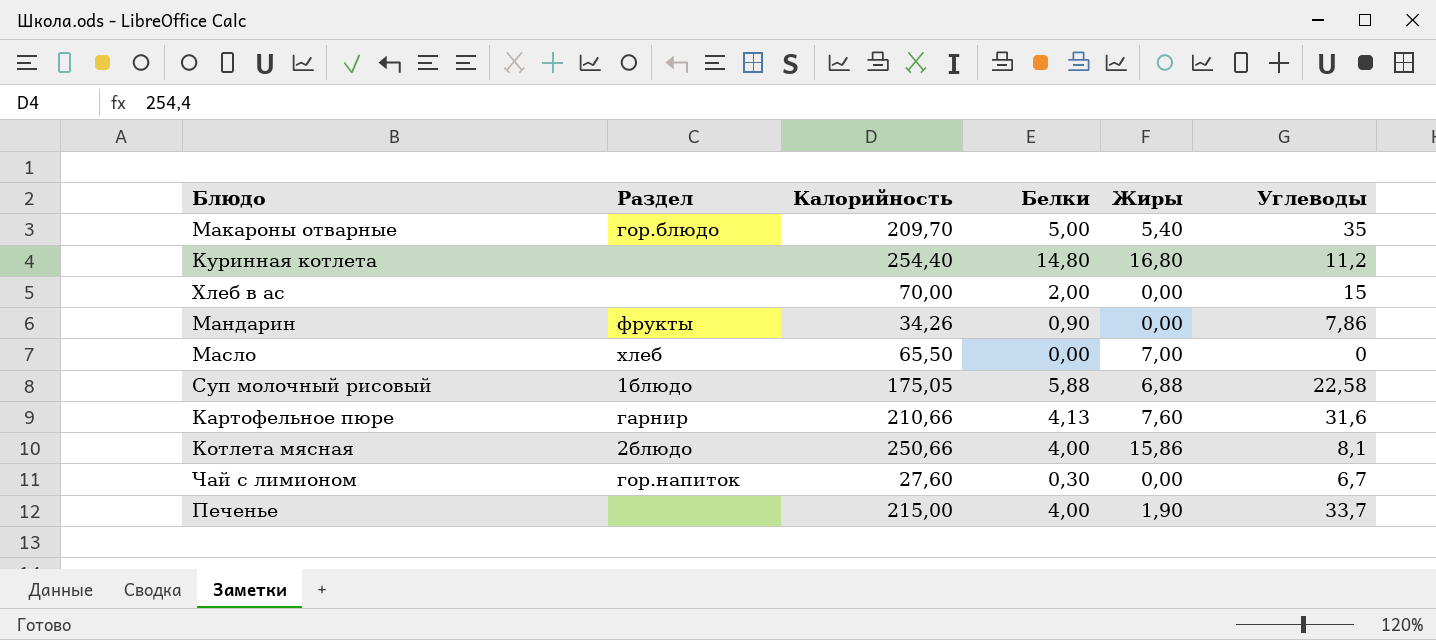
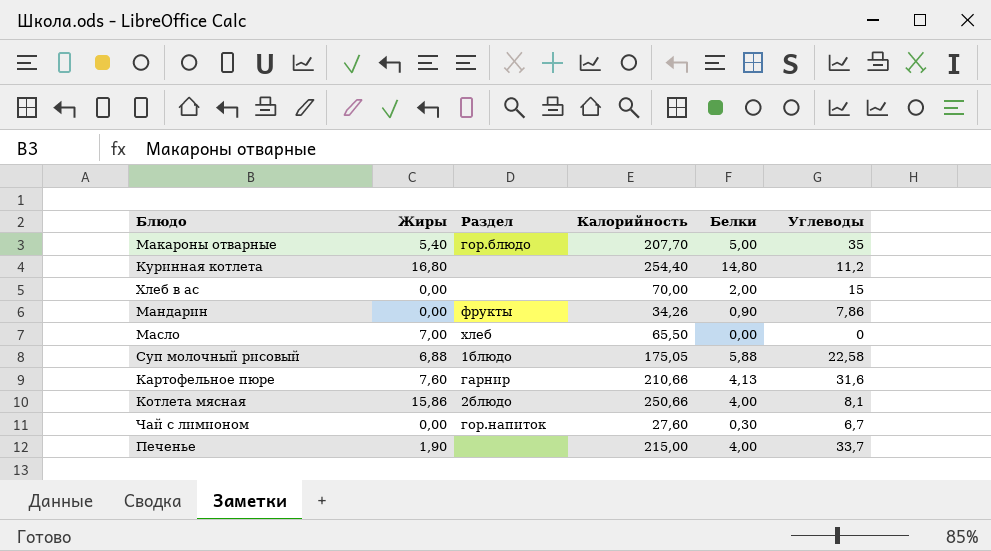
column Жиры | position: 5 -> 2
Макароны отварные | Калорийность: 209,70 -> 207,70

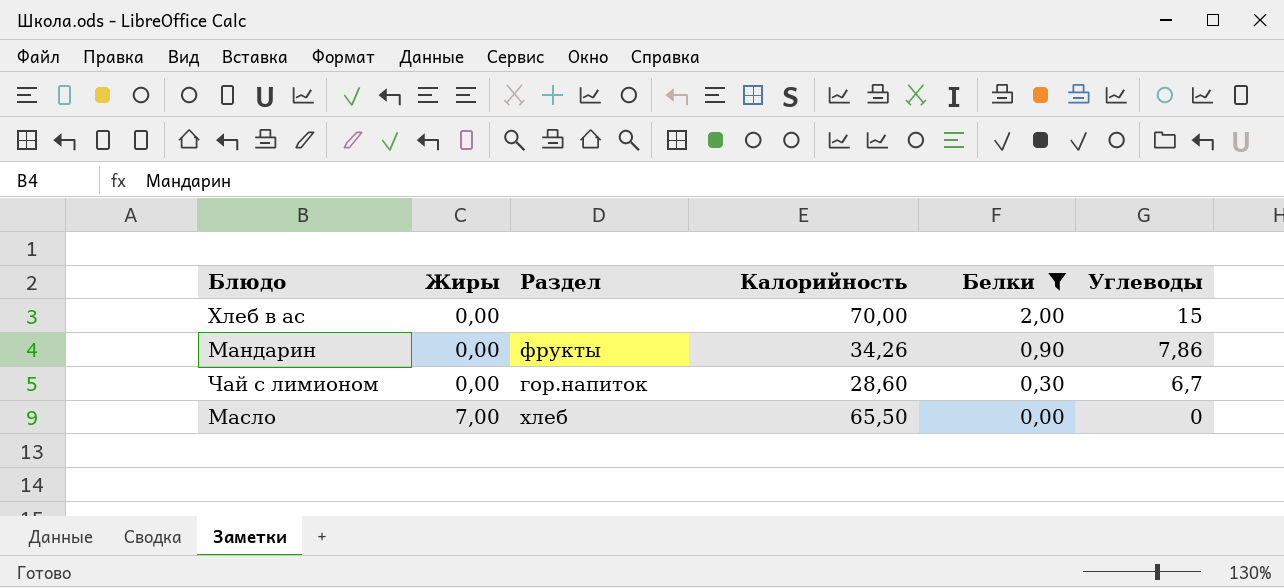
filter: none -> Белки <= 2,00
row order: none -> Жиры ascending
Чай с лимионом | Калорийность: 27,60 -> 28,60

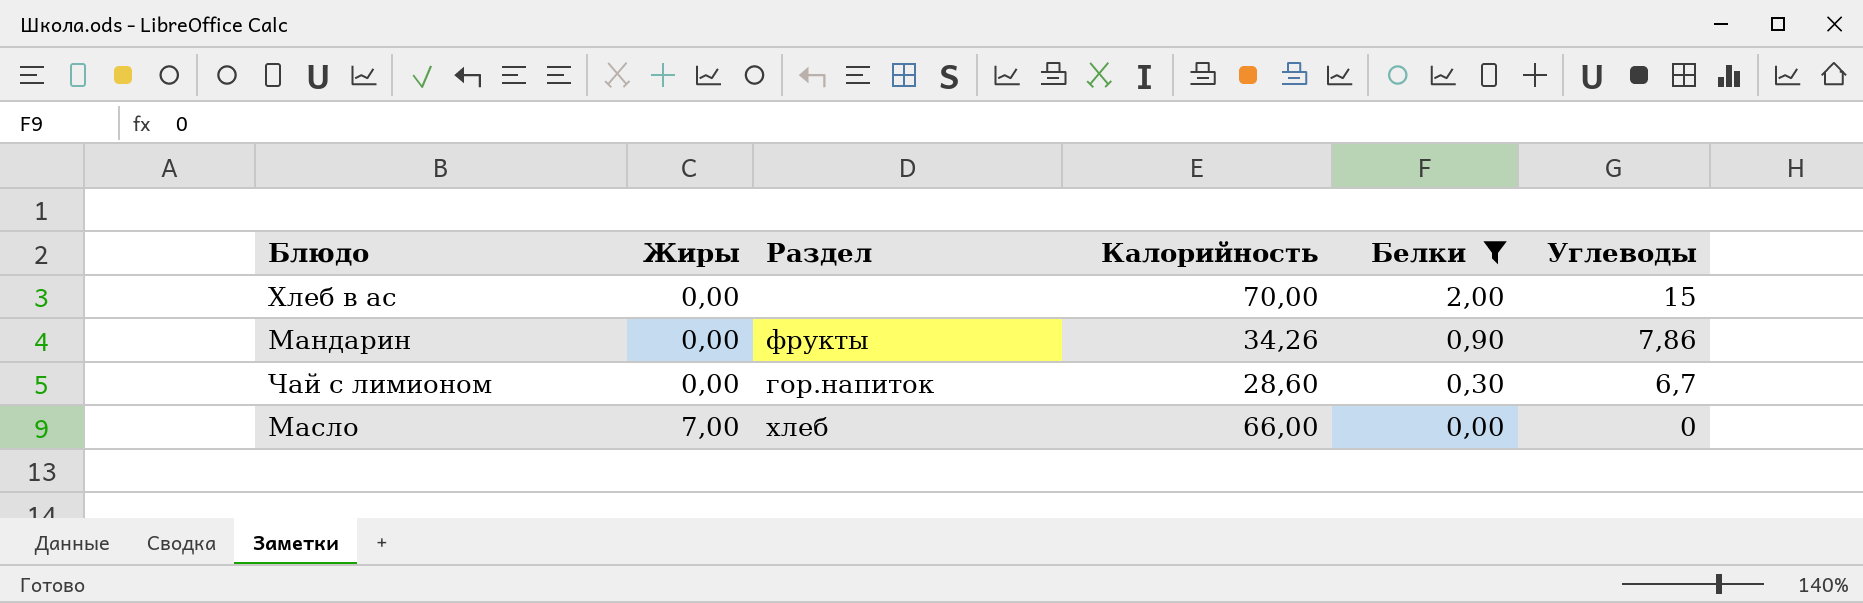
Масло | Калорийность: 65,50 -> 66,00

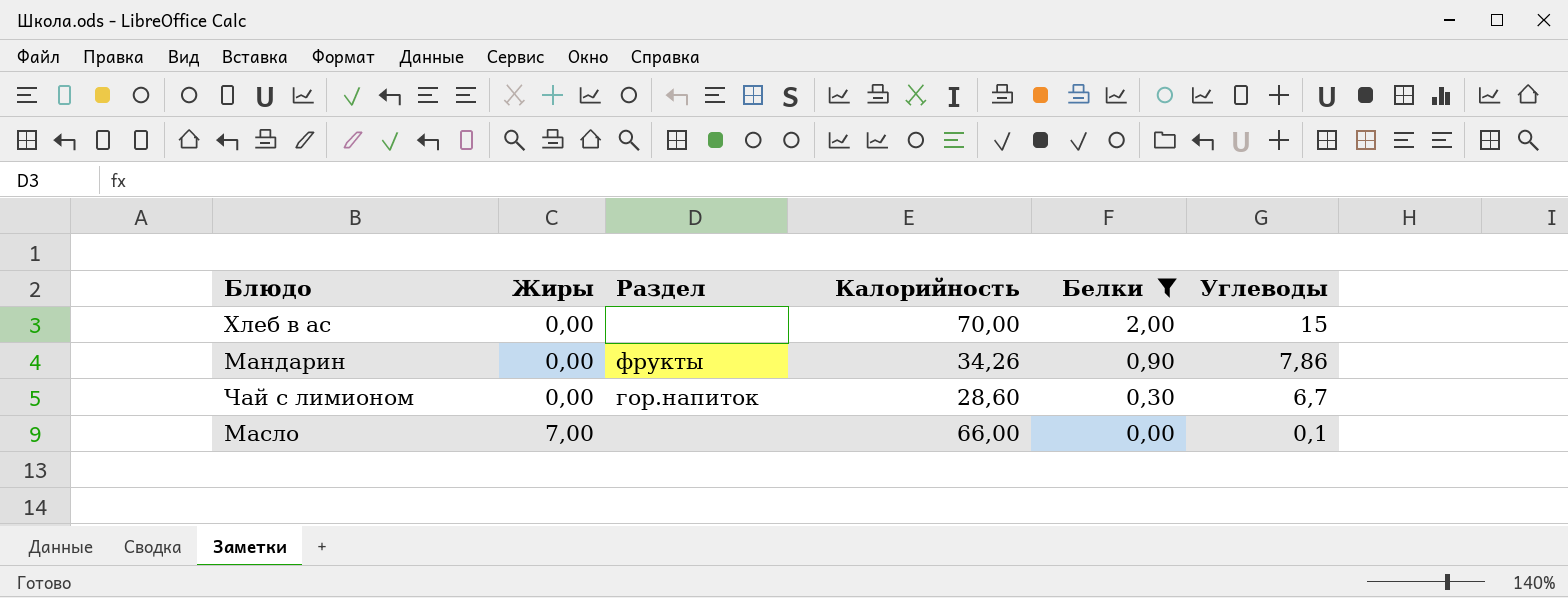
Масло | Раздел: хлеб -> none
Масло | Углеводы: 0 -> 0,1

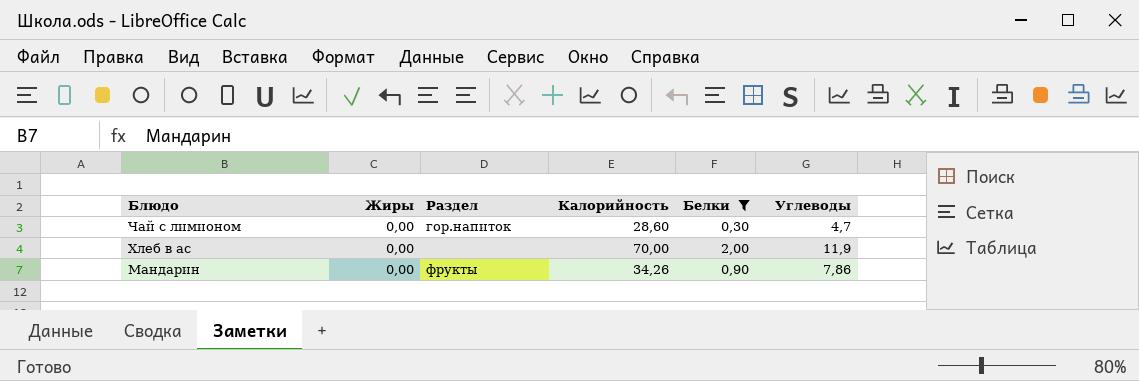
row order: Жиры ascending -> Блюдо descending
row Масло: 7,00 | none | 66,00 | 0,00 | 0,1 -> none
Чай с лимионом | Углеводы: 6,7 -> 4,7
Хлеб в ас | Углеводы: 15 -> 11,9

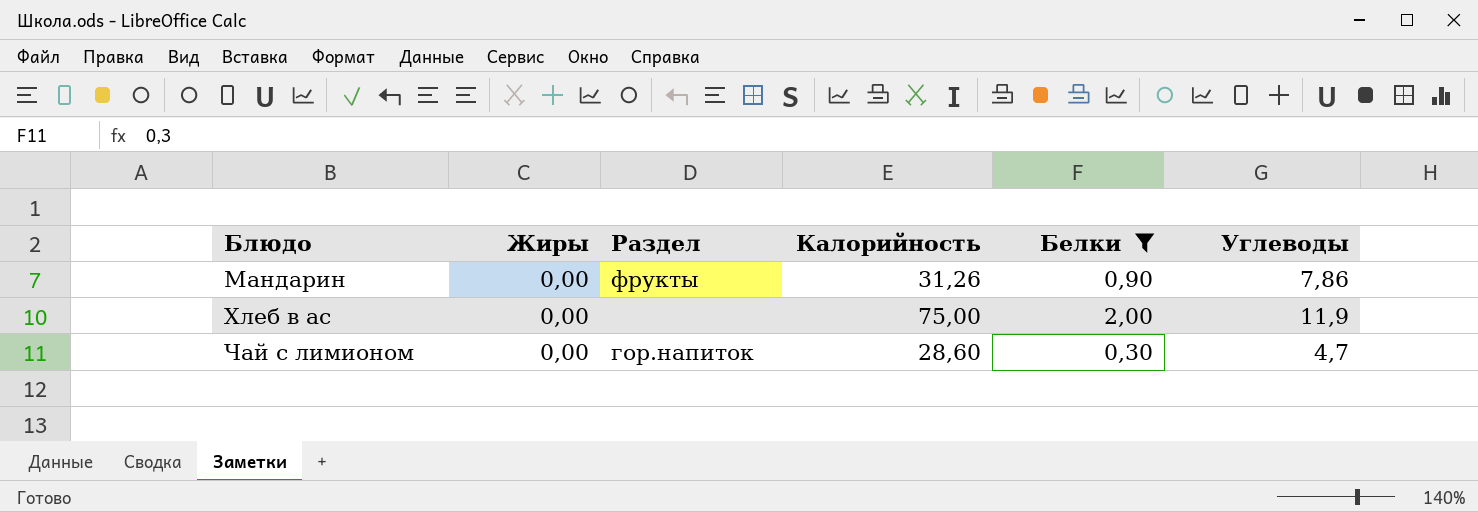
row order: Блюдо descending -> Блюдо ascending
Мандарин | Калорийность: 34,26 -> 31,26
Хлеб в ас | Калорийность: 70,00 -> 75,00

